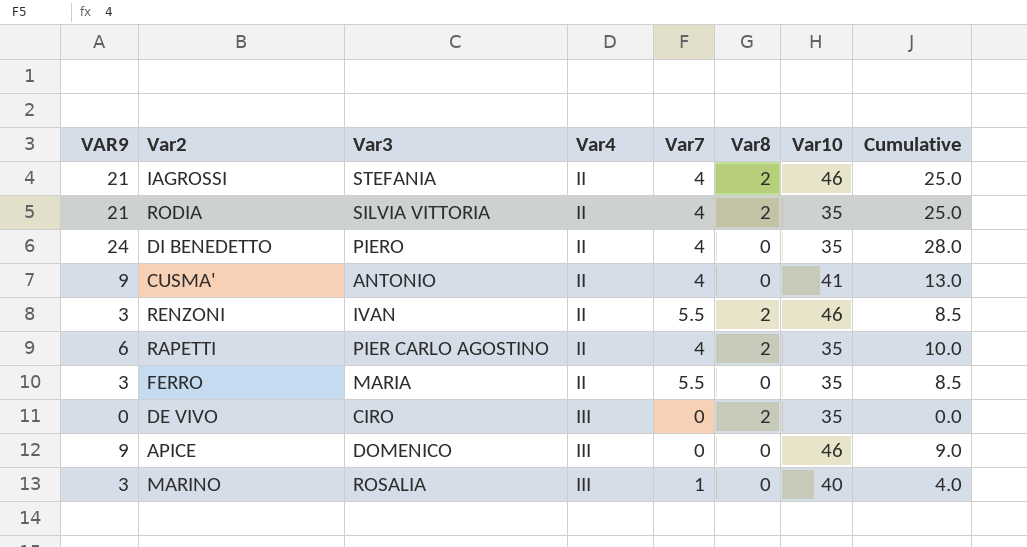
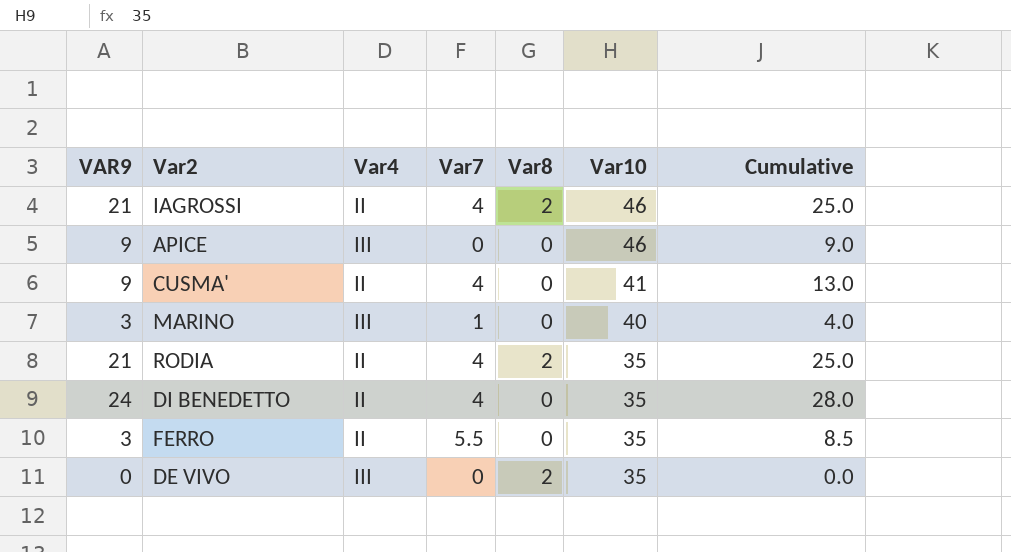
row order: Var4 ascending -> Var10 descending
column Var3 | position: 3 -> none
row RENZONI: 3 | IVAN | II | 5.5 | 2 | 46 | 8.5 -> none
row RAPETTI: 6 | PIER CARLO AGOSTINO | II | 4 | 2 | 35 | 10.0 -> none

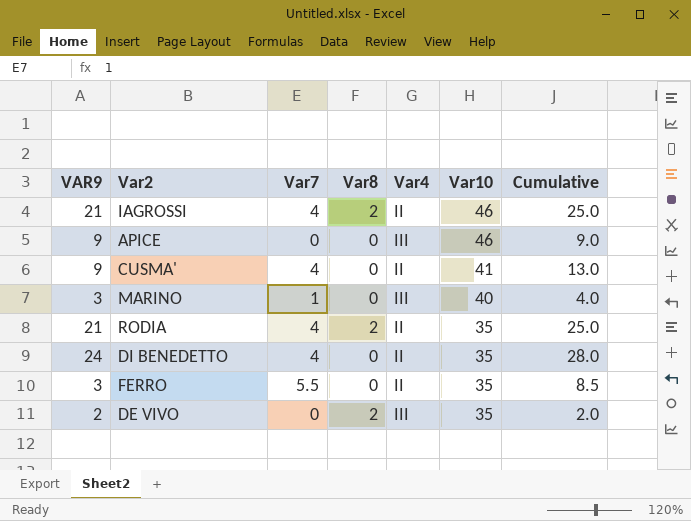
column Var4 | position: 3 -> 5
DE VIVO | VAR9: 0 -> 2
DE VIVO | Cumulative: 0.0 -> 2.0

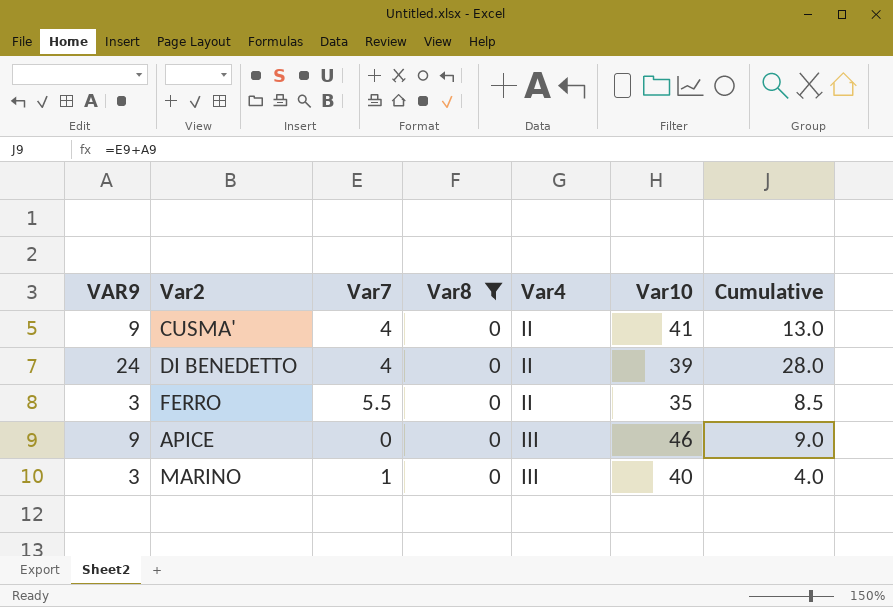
filter: none -> Var8 = 0
row order: Var10 descending -> Var4 ascending
DI BENEDETTO | Var10: 35 -> 39

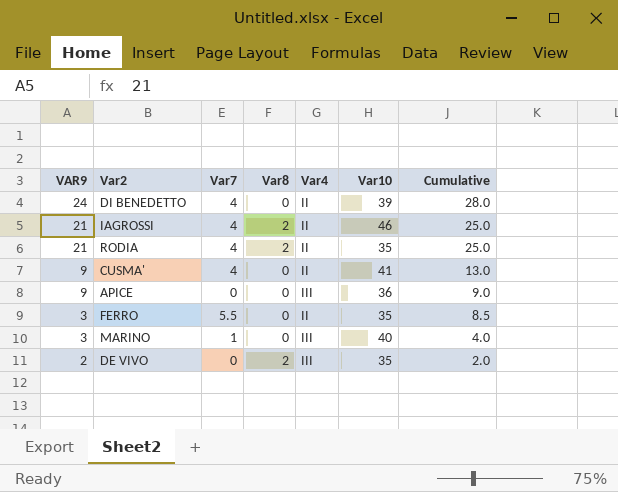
filter: Var8 = 0 -> none
row order: Var4 ascending -> VAR9 descending
APICE | Var10: 46 -> 36

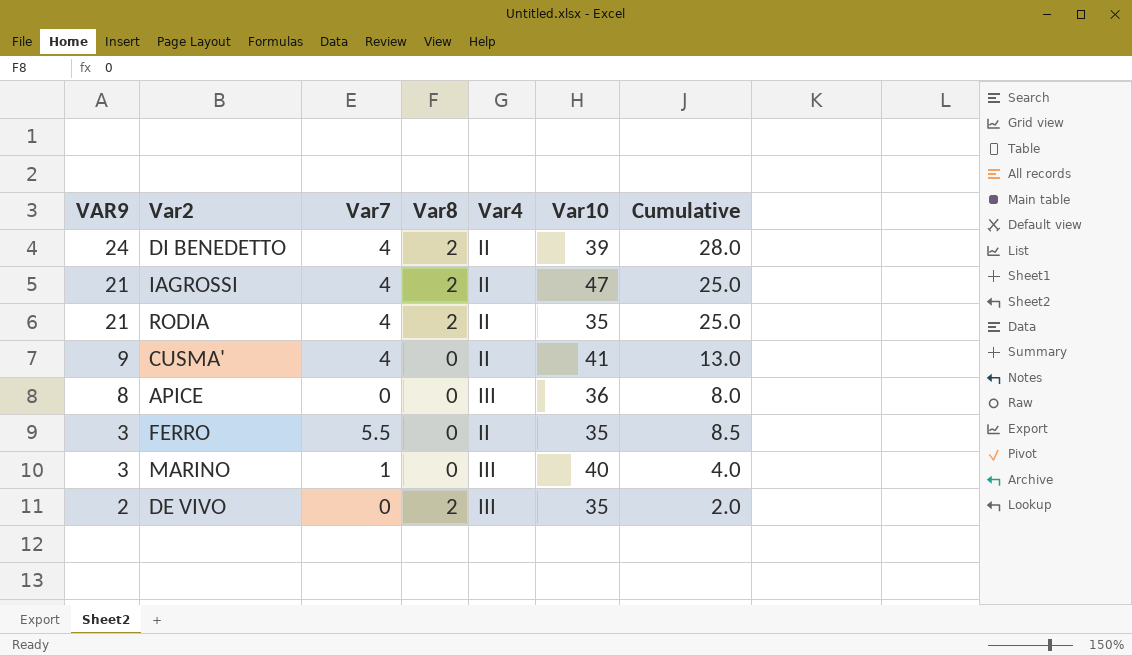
DI BENEDETTO | Var8: 0 -> 2
IAGROSSI | Var10: 46 -> 47
APICE | VAR9: 9 -> 8
APICE | Cumulative: 9.0 -> 8.0

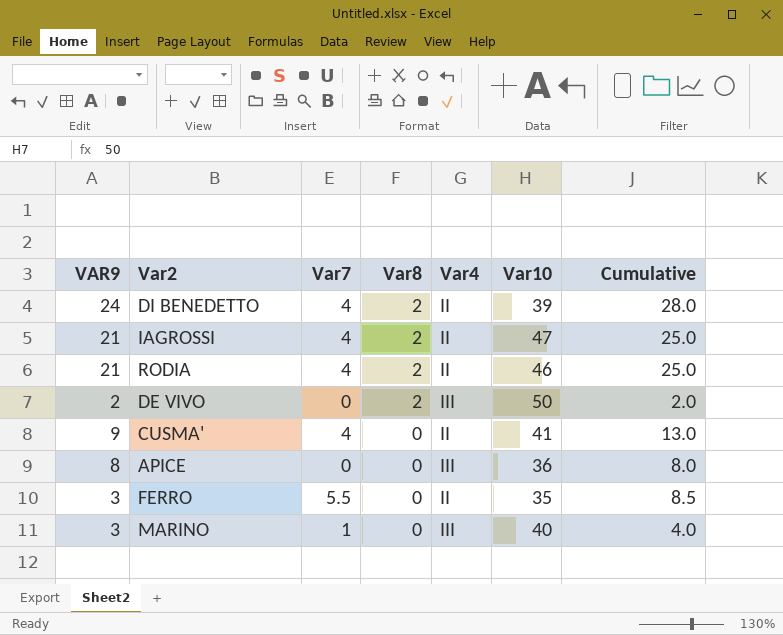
row order: VAR9 descending -> Var8 descending
RODIA | Var10: 35 -> 46
DE VIVO | Var10: 35 -> 50

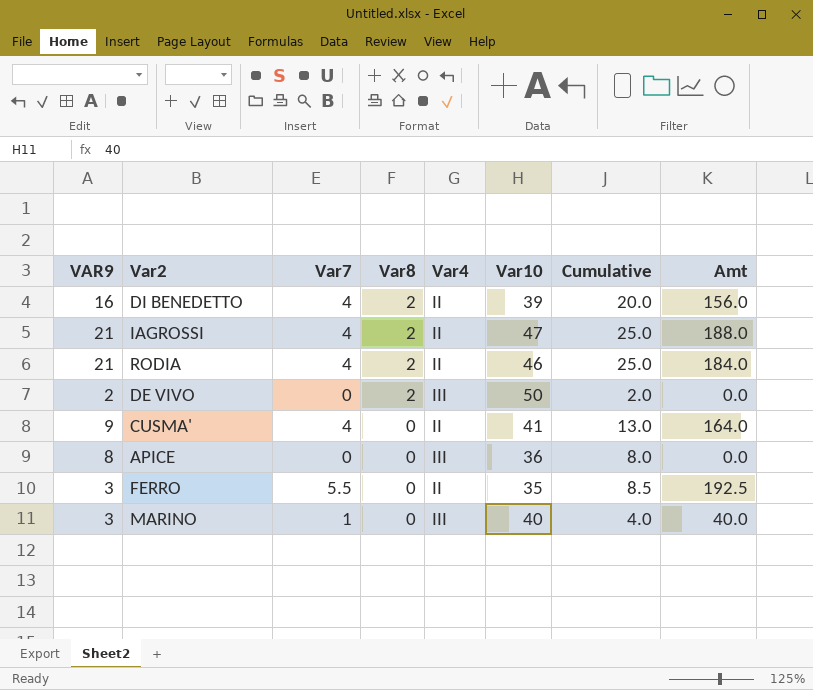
column Amt | formula: none -> [Var7] * [Var10]
DI BENEDETTO | VAR9: 24 -> 16
DI BENEDETTO | Cumulative: 28.0 -> 20.0

